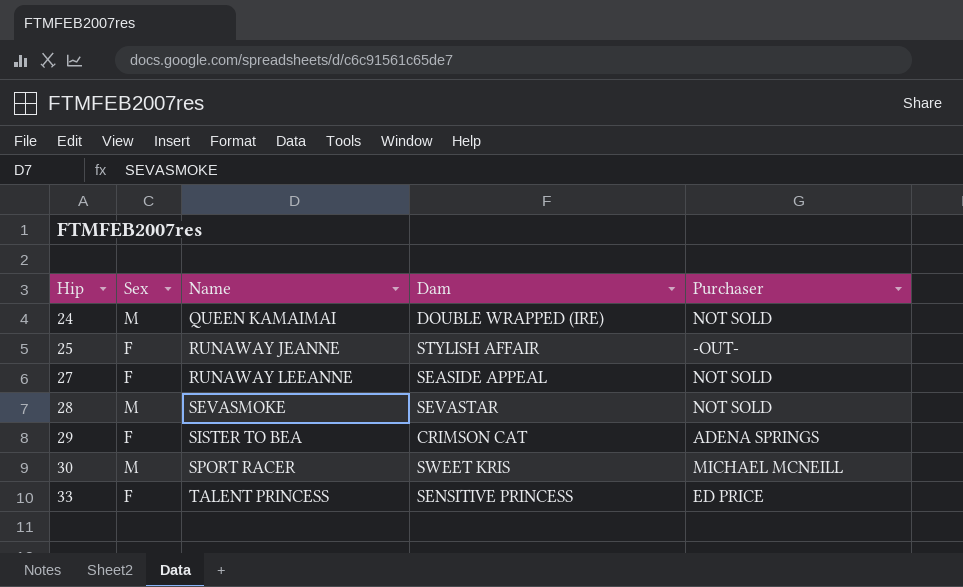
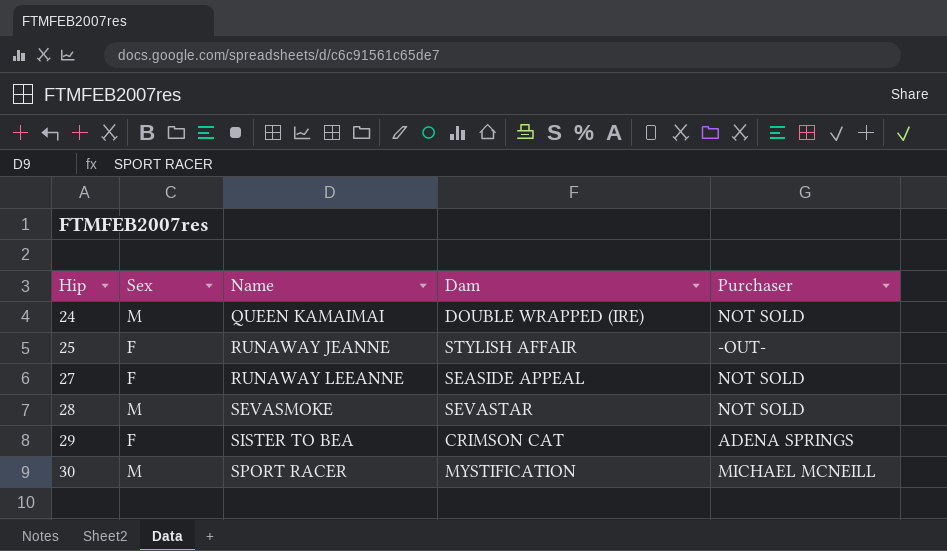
row 33: F | TALENT PRINCESS | SENSITIVE PRINCESS | ED PRICE -> none
30 | Dam: SWEET KRIS -> MYSTIFICATION

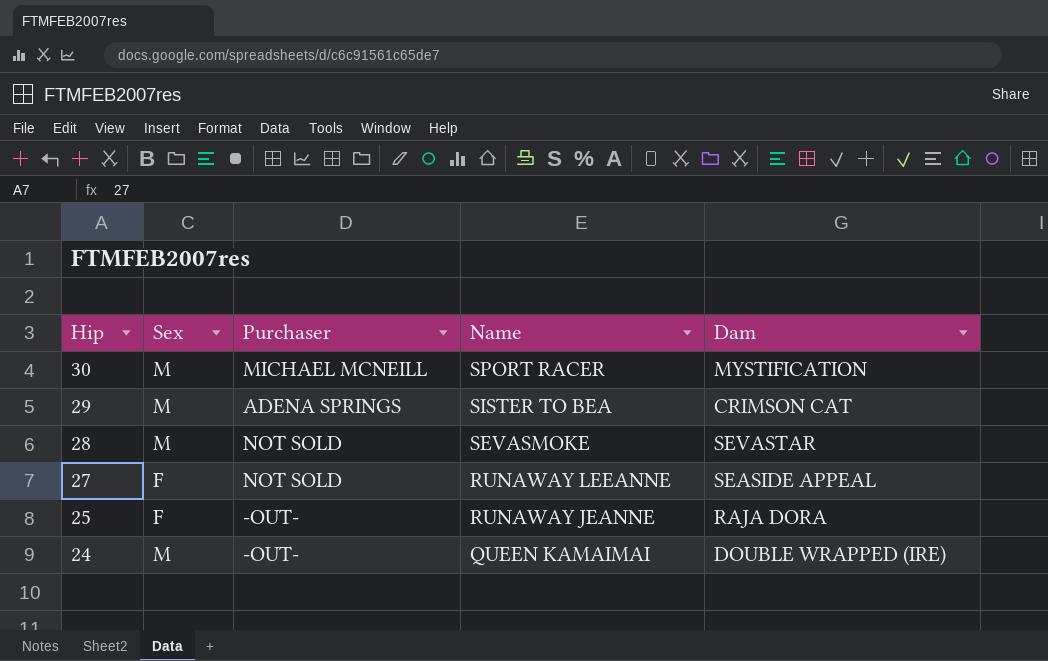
row order: Hip ascending -> Hip descending
column Purchaser | position: 5 -> 3
29 | Sex: F -> M
25 | Dam: STYLISH AFFAIR -> RAJA DORA
24 | Purchaser: NOT SOLD -> -OUT-

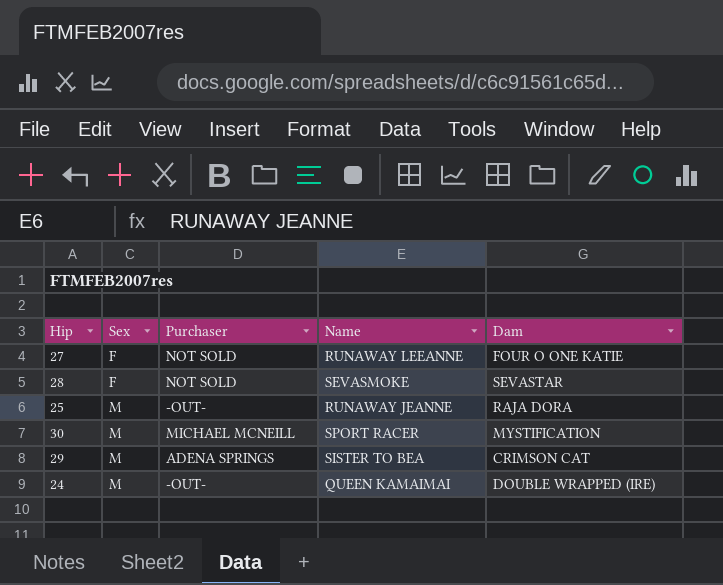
row order: Hip descending -> Sex ascending
27 | Dam: SEASIDE APPEAL -> FOUR O ONE KATIE
28 | Sex: M -> F
25 | Sex: F -> M

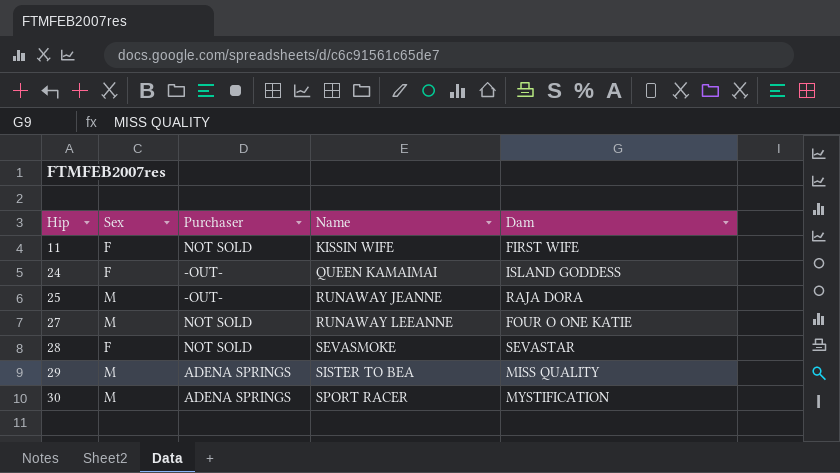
row order: Sex ascending -> Hip ascending
row 11: none -> F | NOT SOLD | KISSIN WIFE | FIRST WIFE
24 | Sex: M -> F
24 | Dam: DOUBLE WRAPPED (IRE) -> ISLAND GODDESS
27 | Sex: F -> M
29 | Dam: CRIMSON CAT -> MISS QUALITY
30 | Purchaser: MICHAEL MCNEILL -> ADENA SPRINGS

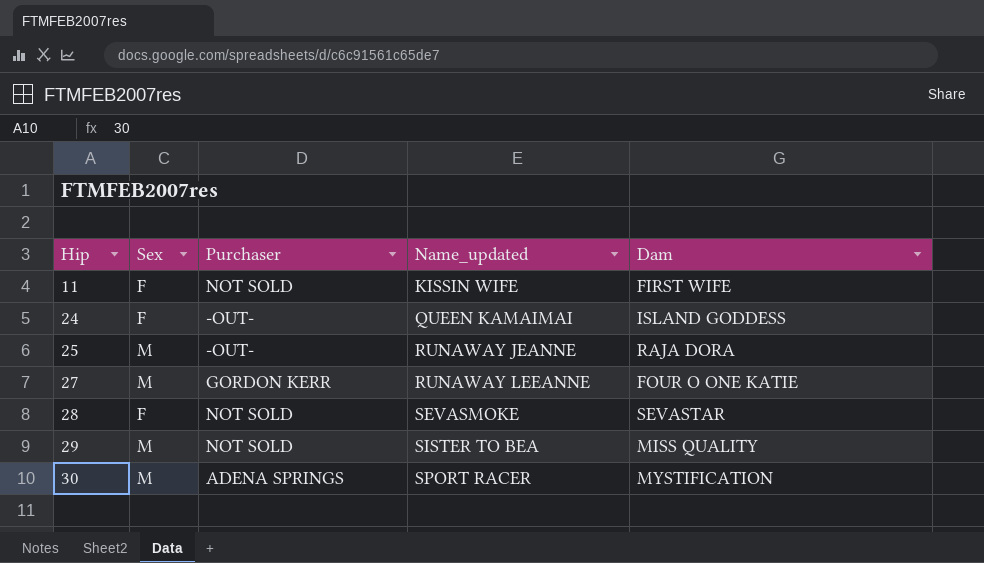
column name: Name -> Name_updated
27 | Purchaser: NOT SOLD -> GORDON KERR
29 | Purchaser: ADENA SPRINGS -> NOT SOLD

